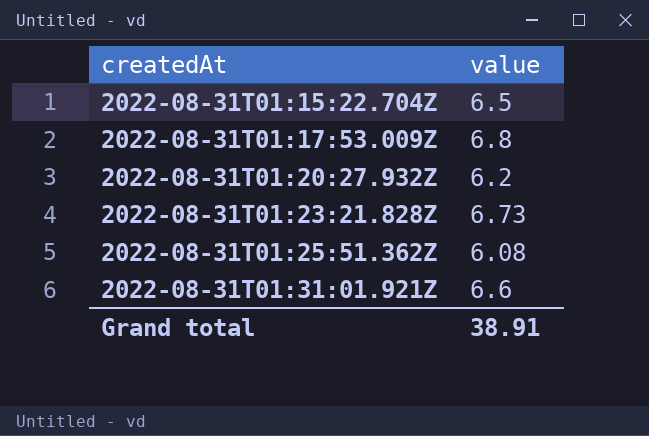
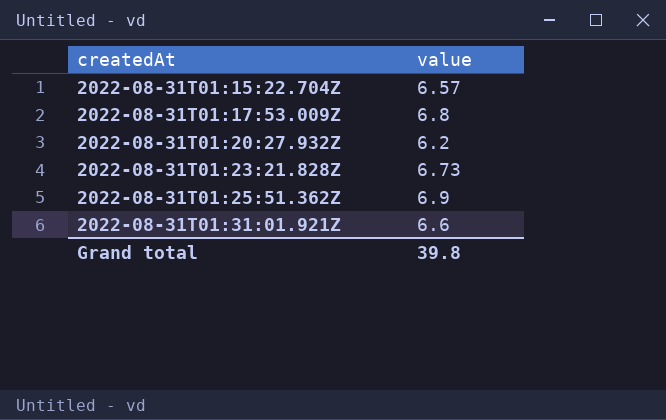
2022-08-31T01:15:22.704Z | value: 6.5 -> 6.57
2022-08-31T01:25:51.362Z | value: 6.08 -> 6.9
Grand total | value: 38.91 -> 39.8

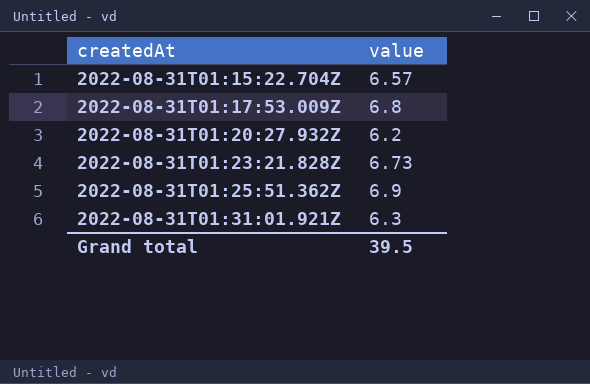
2022-08-31T01:31:01.921Z | value: 6.6 -> 6.3
Grand total | value: 39.8 -> 39.5

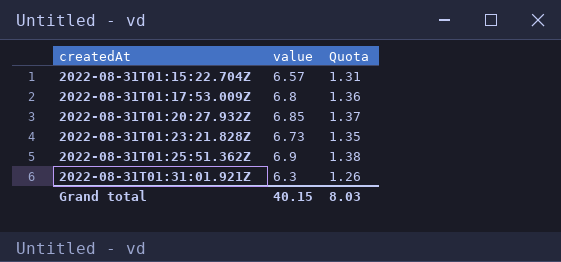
column Quota | formula: none -> [value] * 0.2
2022-08-31T01:20:27.932Z | value: 6.2 -> 6.85
Grand total | value: 39.5 -> 40.15

